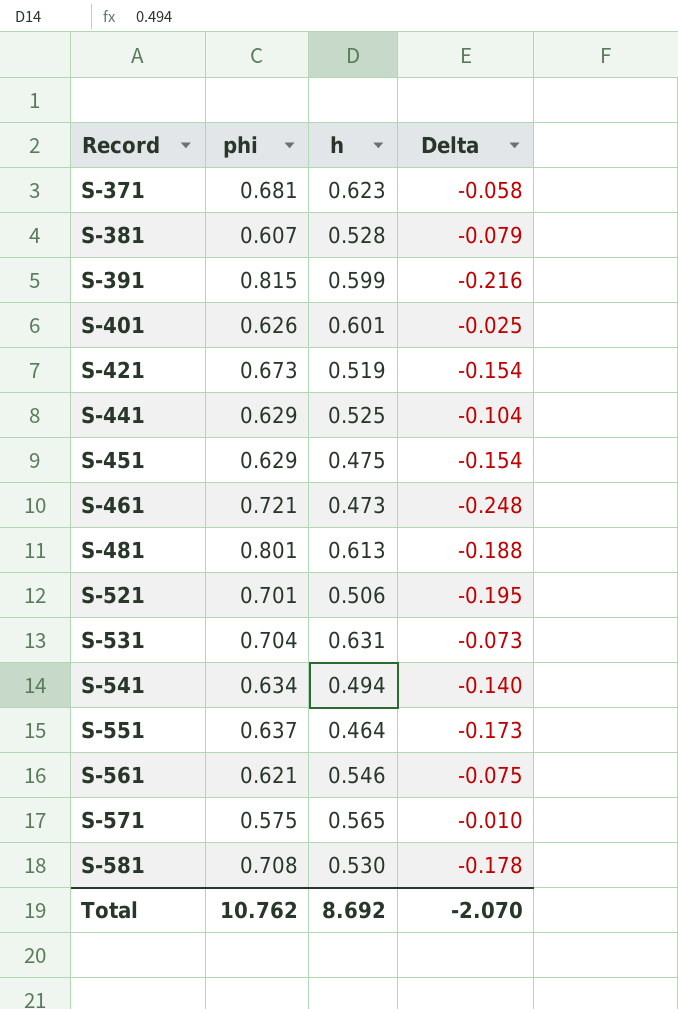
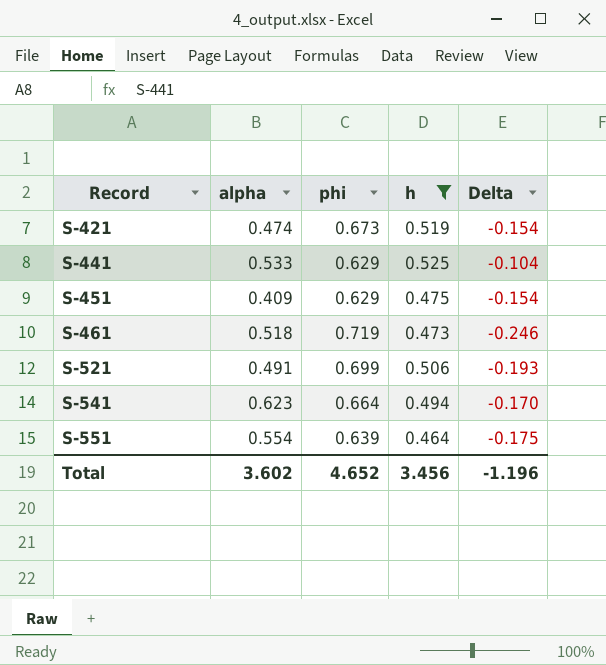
filter: none -> h <= 0.525
column alpha | position: none -> 2
S-461 | phi: 0.721 -> 0.719
S-461 | Delta: -0.248 -> -0.246
S-521 | phi: 0.701 -> 0.699
S-521 | Delta: -0.195 -> -0.193
S-541 | phi: 0.634 -> 0.664
S-541 | Delta: -0.140 -> -0.170
S-551 | phi: 0.637 -> 0.639
S-551 | Delta: -0.173 -> -0.175
Total | phi: 10.762 -> 4.652
Total | h: 8.692 -> 3.456
Total | Delta: -2.070 -> -1.196

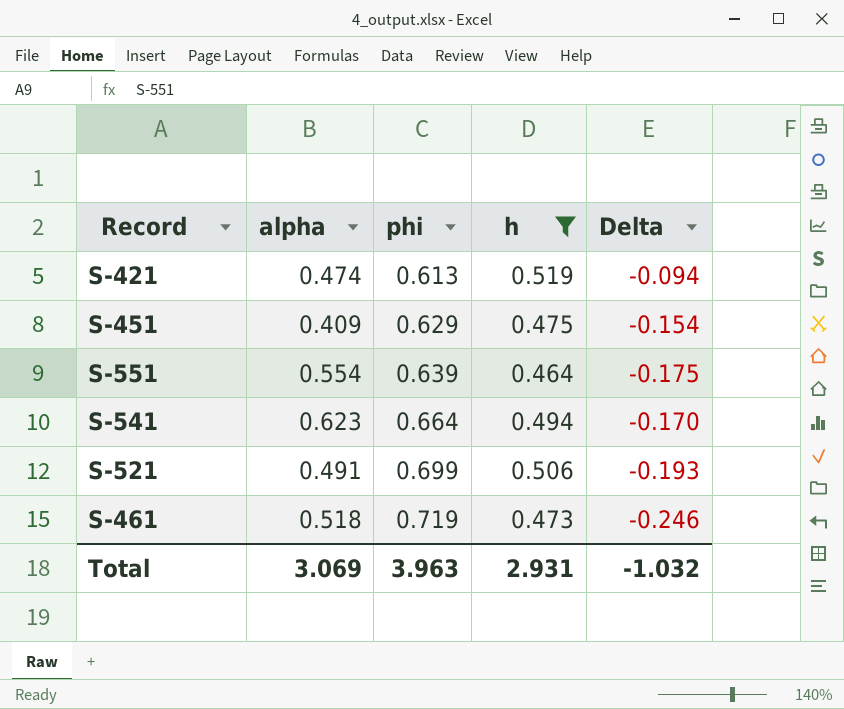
row order: Record ascending -> phi ascending
row S-441: 0.533 | 0.629 | 0.525 | -0.104 -> none
S-421 | phi: 0.673 -> 0.613
S-421 | Delta: -0.154 -> -0.094
Total | alpha: 3.602 -> 3.069
Total | phi: 4.652 -> 3.963
Total | h: 3.456 -> 2.931
Total | Delta: -1.196 -> -1.032

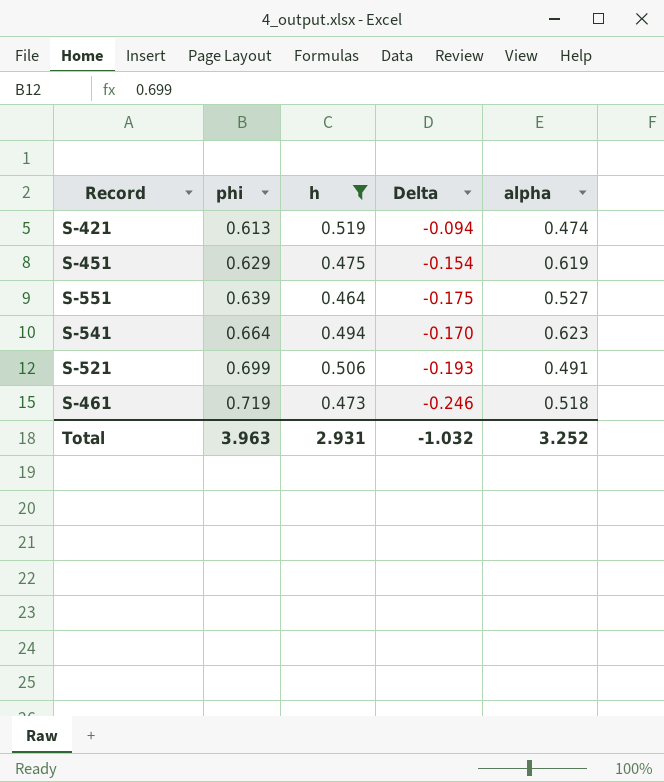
column alpha | position: 2 -> 5
S-451 | alpha: 0.409 -> 0.619
S-551 | alpha: 0.554 -> 0.527
Total | alpha: 3.069 -> 3.252

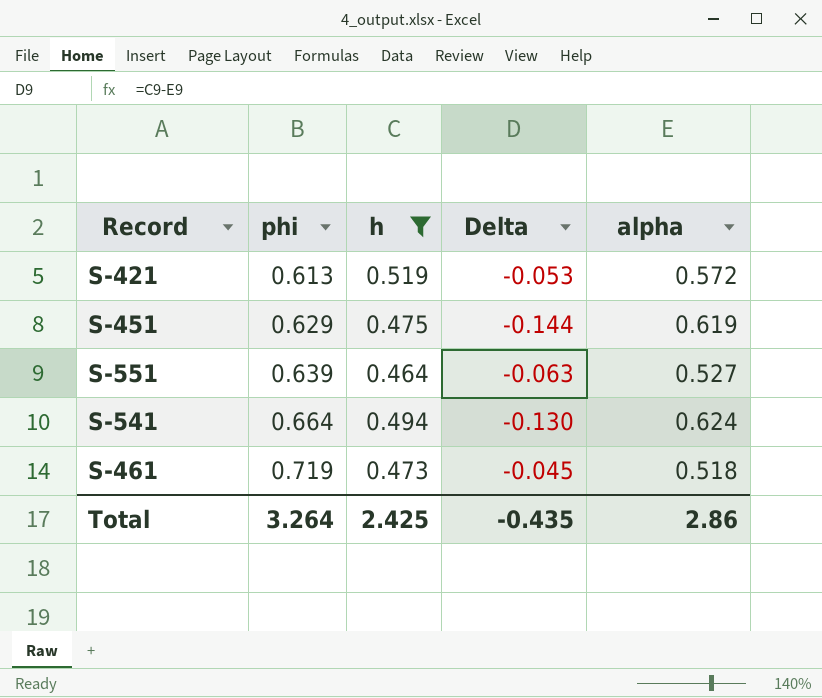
column Delta | formula: [h] - [phi] -> [h] - [alpha]
row S-521: 0.699 | 0.506 | -0.193 | 0.491 -> none
S-421 | alpha: 0.474 -> 0.572
S-541 | alpha: 0.623 -> 0.624
Total | phi: 3.963 -> 3.264
Total | h: 2.931 -> 2.425
Total | Delta: -1.032 -> -0.435
Total | alpha: 3.252 -> 2.86

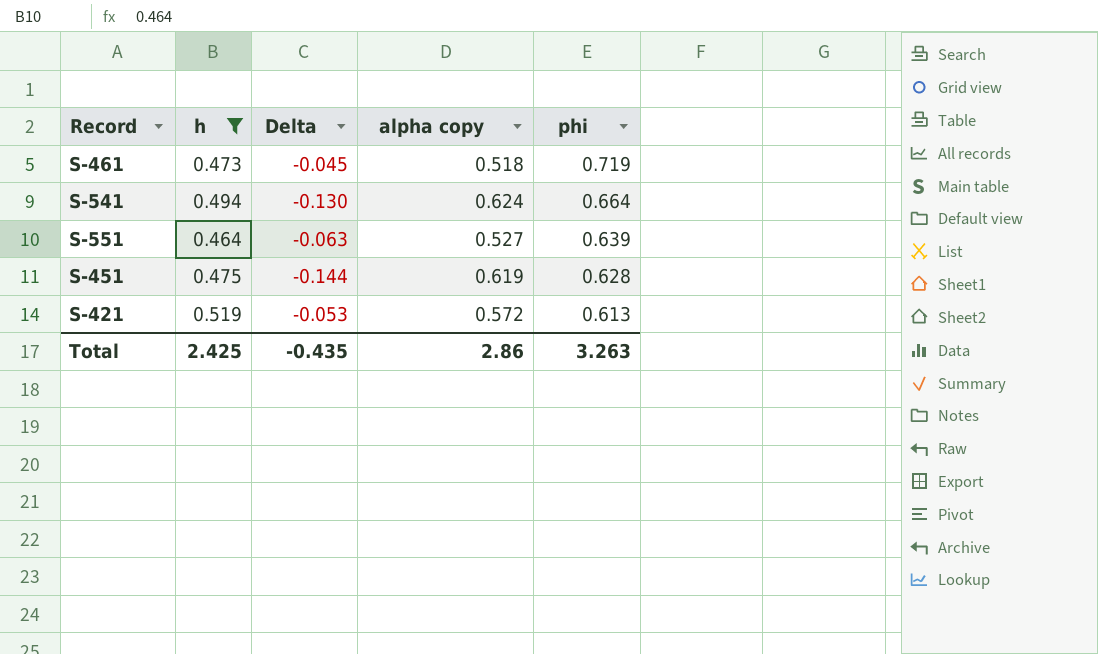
row order: phi ascending -> phi descending
column name: alpha -> alpha copy
column phi | position: 2 -> 5
S-451 | phi: 0.629 -> 0.628
Total | phi: 3.264 -> 3.263

